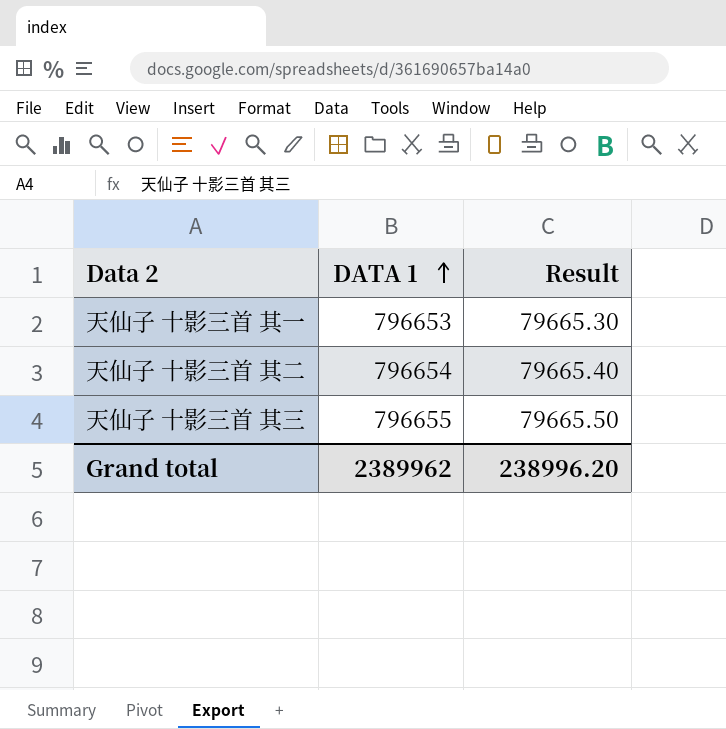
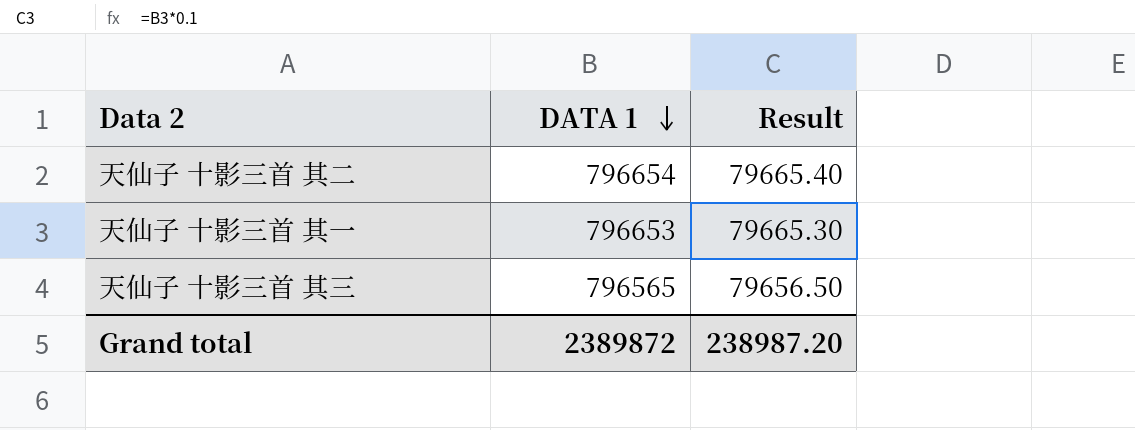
row order: DATA 1 ascending -> DATA 1 descending
天仙子 十影三首 其三 | DATA 1: 796655 -> 796565
天仙子 十影三首 其三 | Result: 79665.50 -> 79656.50
Grand total | DATA 1: 2389962 -> 2389872
Grand total | Result: 238996.20 -> 238987.20

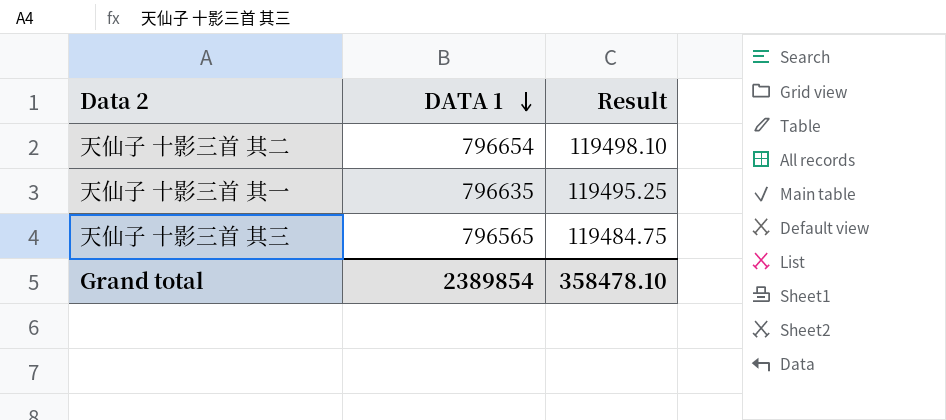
column Result | formula: [DATA 1] * 0.1 -> [DATA 1] * 0.15
天仙子 十影三首 其一 | DATA 1: 796653 -> 796635
Grand total | DATA 1: 2389872 -> 2389854
Grand total | Result: 238987.20 -> 358478.10

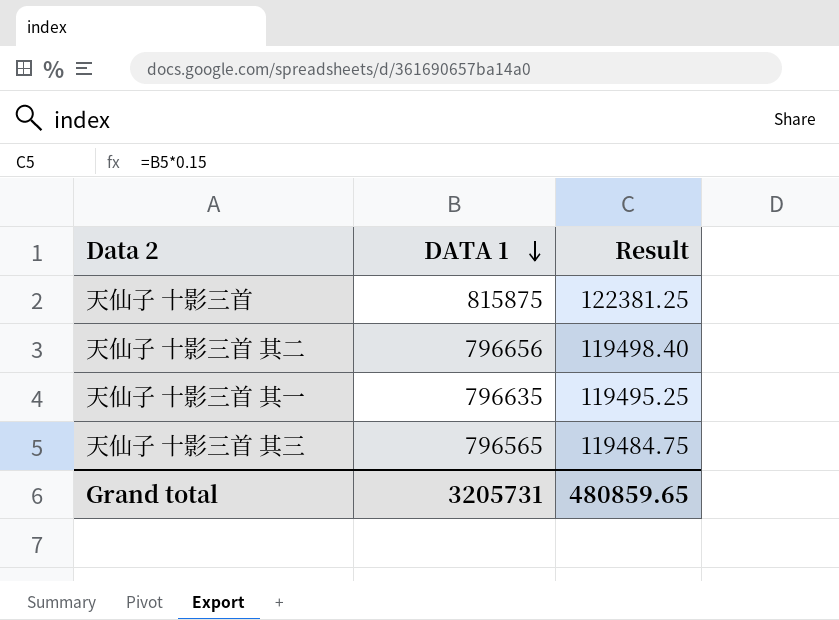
row 天仙子 十影三首: none -> 815875 | 122381.25
天仙子 十影三首 其二 | DATA 1: 796654 -> 796656
天仙子 十影三首 其二 | Result: 119498.10 -> 119498.40
Grand total | DATA 1: 2389854 -> 3205731
Grand total | Result: 358478.10 -> 480859.65

